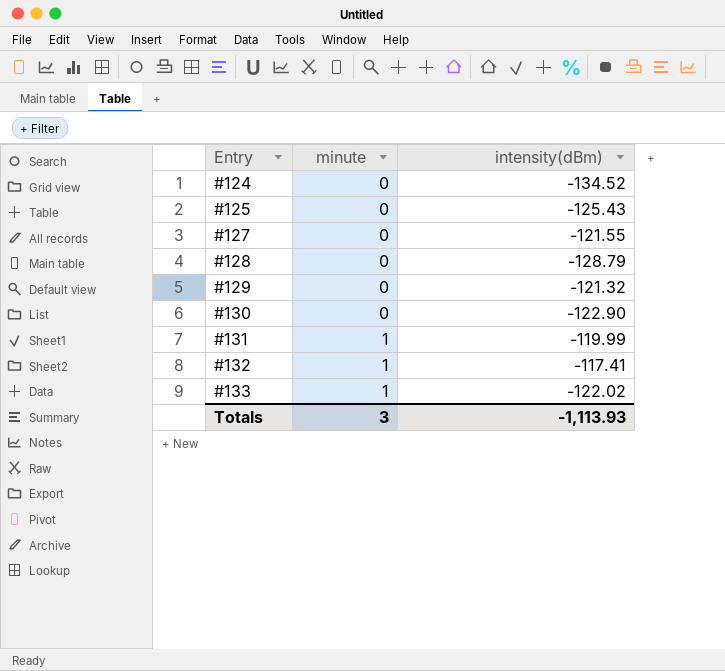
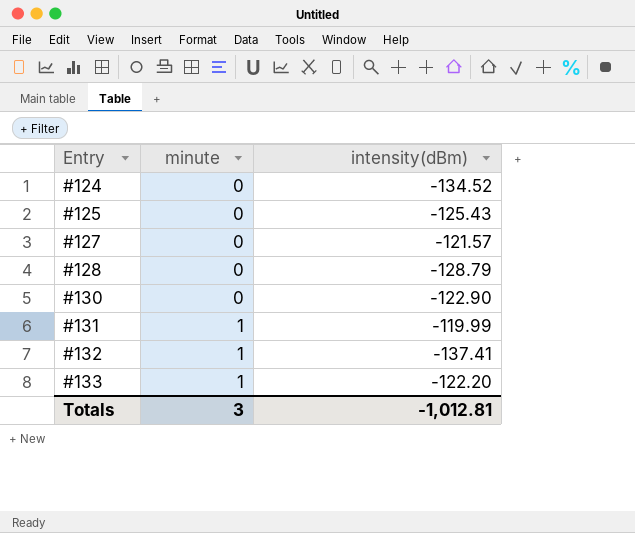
row #129: 0 | -121.32 -> none
#127 | intensity(dBm): -121.55 -> -121.57
#132 | intensity(dBm): -117.41 -> -137.41
#133 | intensity(dBm): -122.02 -> -122.20
Totals | intensity(dBm): -1,113.93 -> -1,012.81

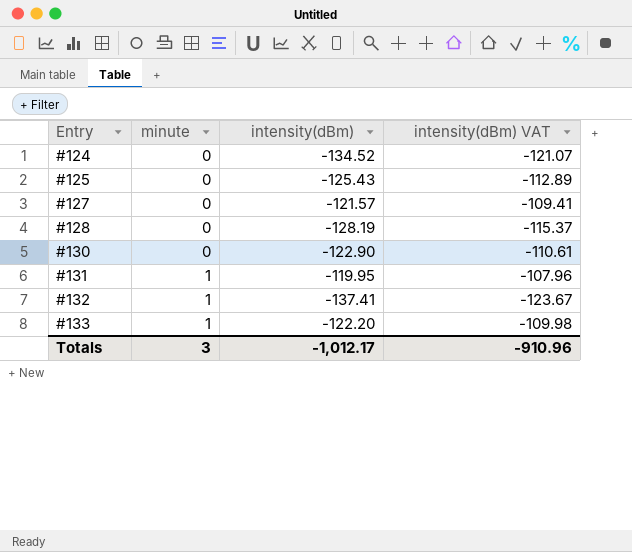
column intensity(dBm) VAT | formula: none -> [intensity(dBm)] * 0.9
#128 | intensity(dBm): -128.79 -> -128.19
#131 | intensity(dBm): -119.99 -> -119.95
Totals | intensity(dBm): -1,012.81 -> -1,012.17

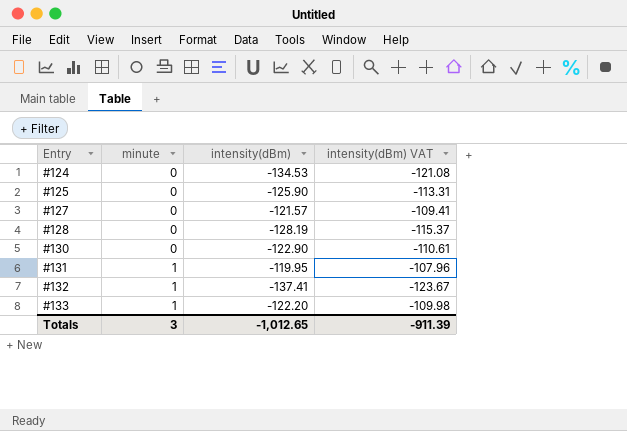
#124 | intensity(dBm): -134.52 -> -134.53
#124 | intensity(dBm) VAT: -121.07 -> -121.08
#125 | intensity(dBm): -125.43 -> -125.90
#125 | intensity(dBm) VAT: -112.89 -> -113.31
Totals | intensity(dBm): -1,012.17 -> -1,012.65
Totals | intensity(dBm) VAT: -910.96 -> -911.39

